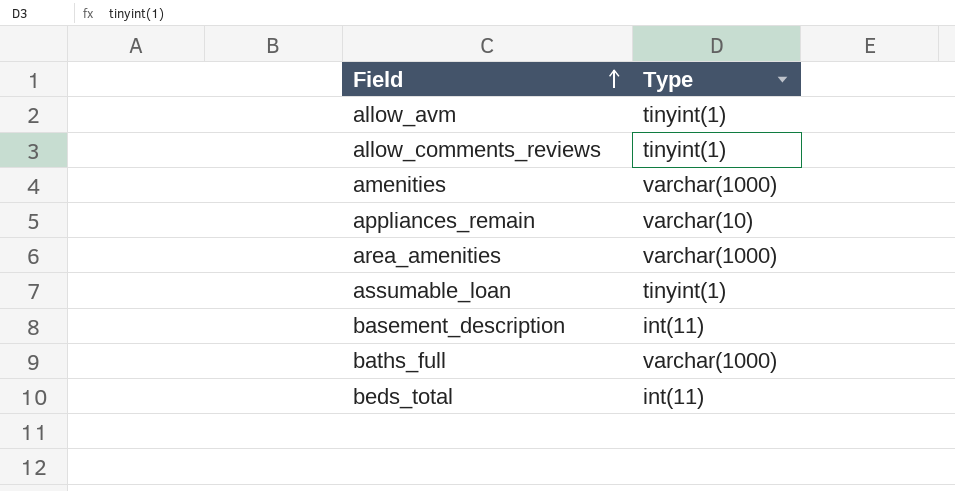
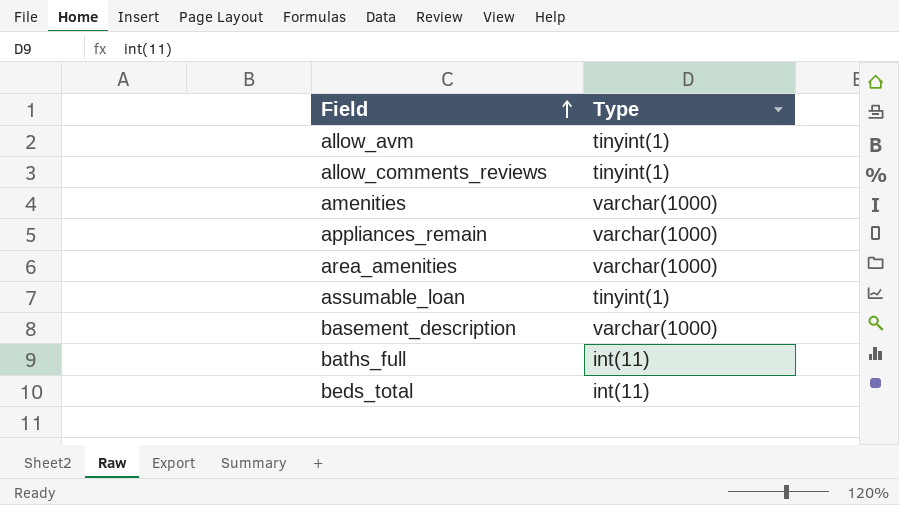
appliances_remain | Type: varchar(10) -> varchar(1000)
basement_description | Type: int(11) -> varchar(1000)
baths_full | Type: varchar(1000) -> int(11)

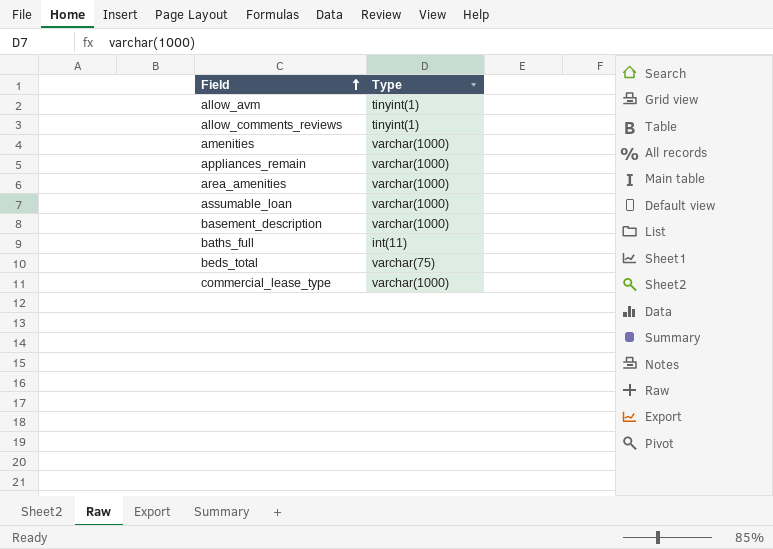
assumable_loan | Type: tinyint(1) -> varchar(1000)
beds_total | Type: int(11) -> varchar(75)
row commercial_lease_type: none -> varchar(1000)

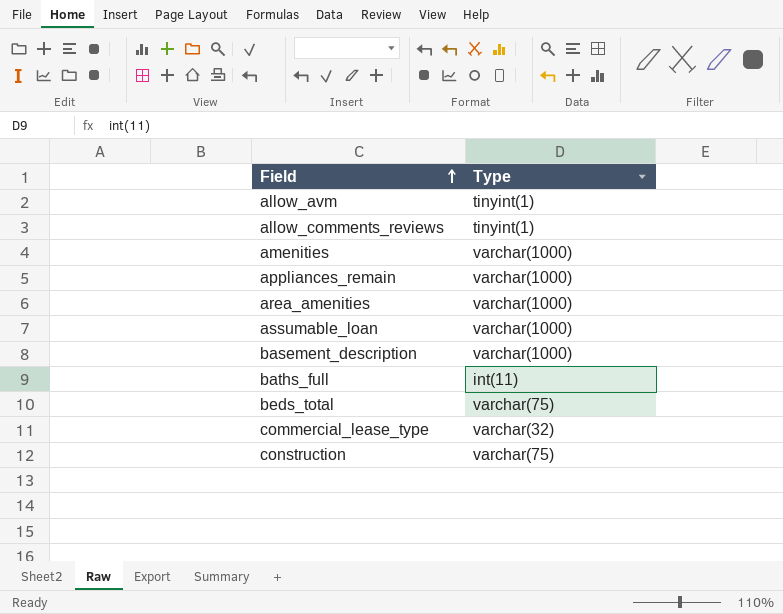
commercial_lease_type | Type: varchar(1000) -> varchar(32)
row construction: none -> varchar(75)

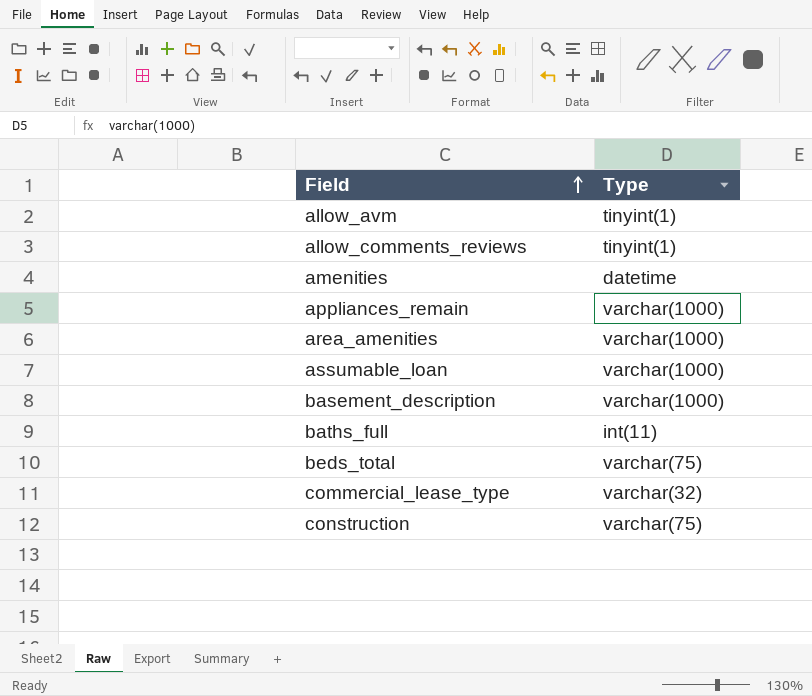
amenities | Type: varchar(1000) -> datetime

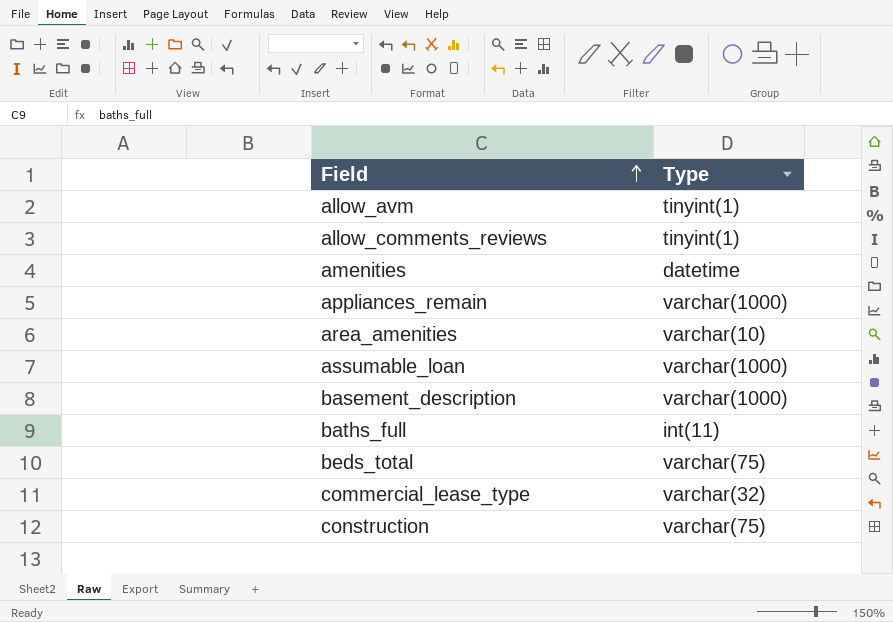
area_amenities | Type: varchar(1000) -> varchar(10)

